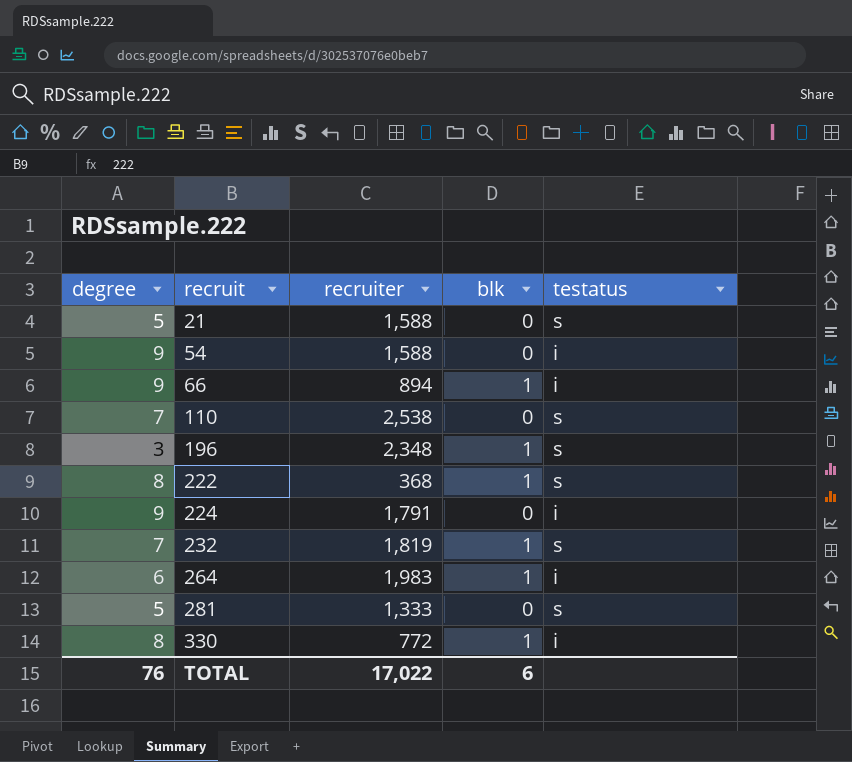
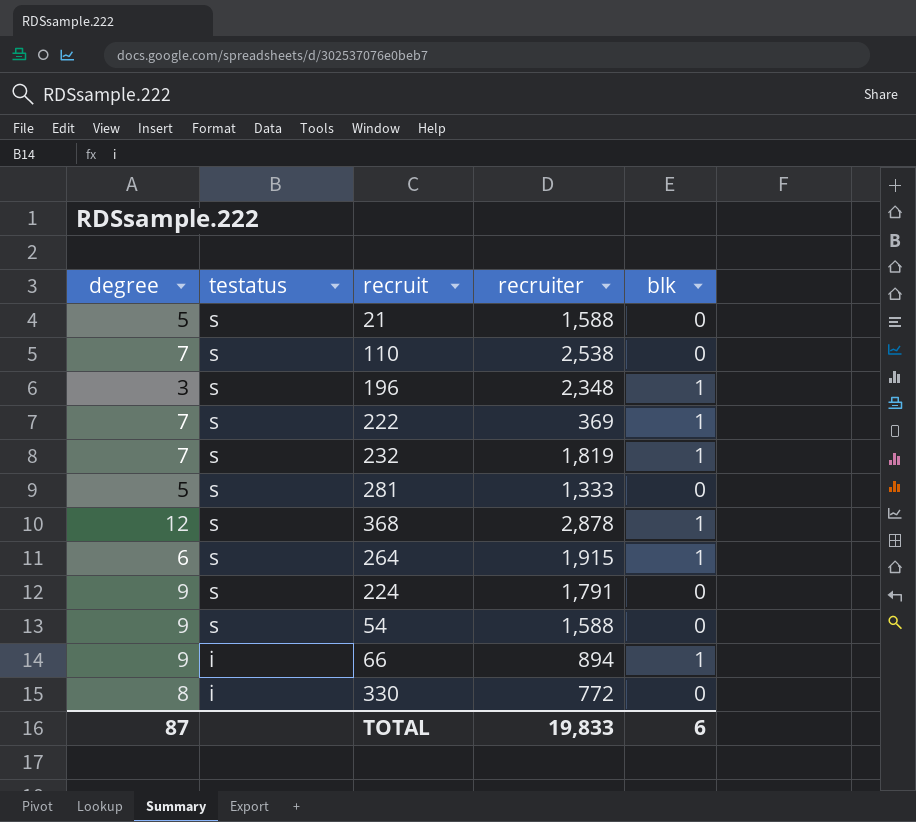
row order: recruit ascending -> testatus descending
column testatus | position: 5 -> 2
222 | degree: 8 -> 7
222 | recruiter: 368 -> 369
row 368: none -> 12 | s | 2,878 | 1
264 | testatus: i -> s
264 | recruiter: 1,983 -> 1,915
224 | testatus: i -> s
54 | testatus: i -> s
330 | blk: 1 -> 0
TOTAL | degree: 76 -> 87
TOTAL | recruiter: 17,022 -> 19,833

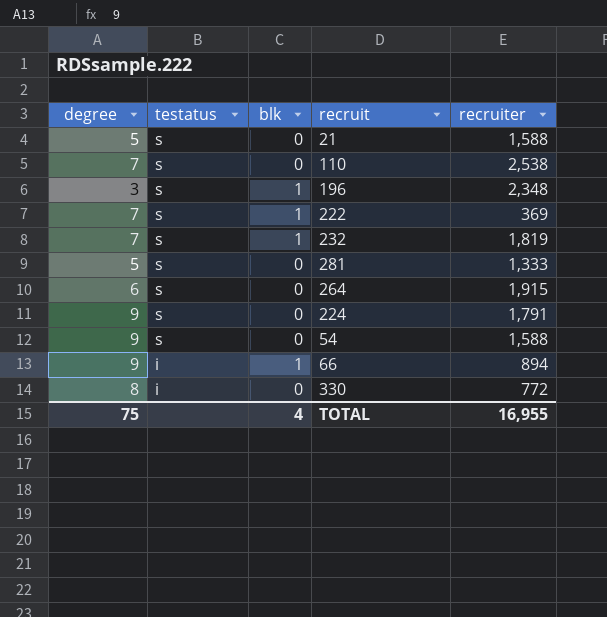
column blk | position: 5 -> 3
row 368: 12 | s | 2,878 | 1 -> none
264 | blk: 1 -> 0
TOTAL | degree: 87 -> 75
TOTAL | blk: 6 -> 4
TOTAL | recruiter: 19,833 -> 16,955

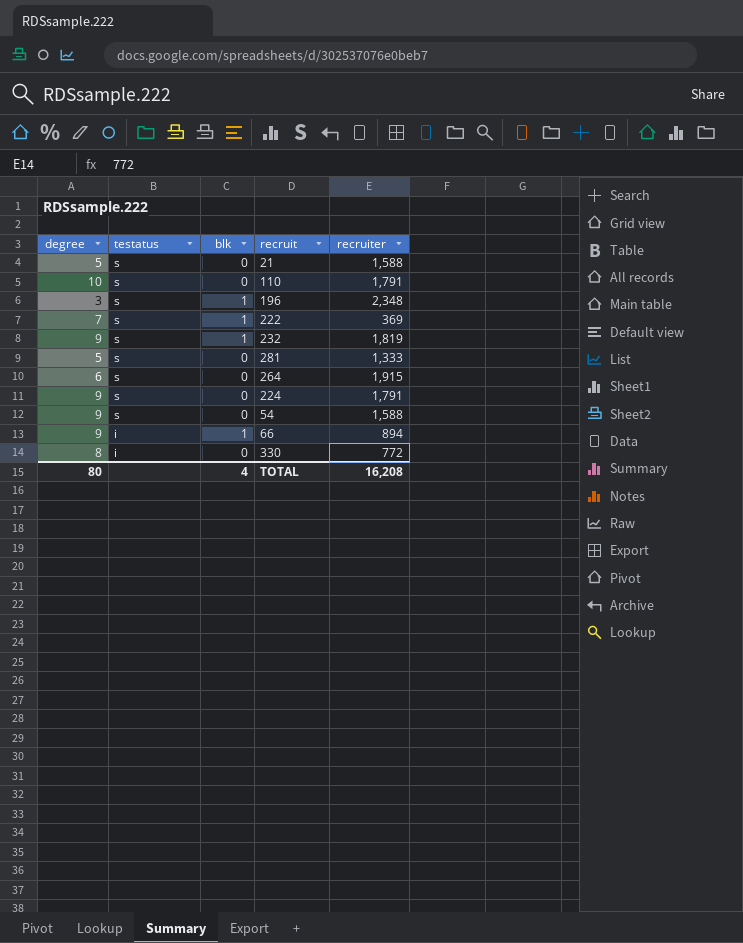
110 | degree: 7 -> 10
110 | recruiter: 2,538 -> 1,791
232 | degree: 7 -> 9
TOTAL | degree: 75 -> 80
TOTAL | recruiter: 16,955 -> 16,208

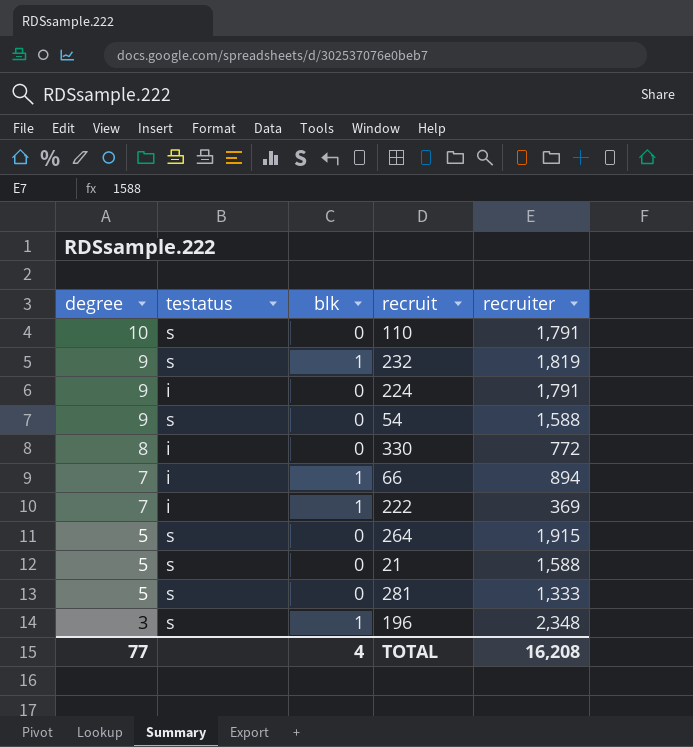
row order: testatus descending -> degree descending
224 | testatus: s -> i
66 | degree: 9 -> 7
222 | testatus: s -> i
264 | degree: 6 -> 5
TOTAL | degree: 80 -> 77

